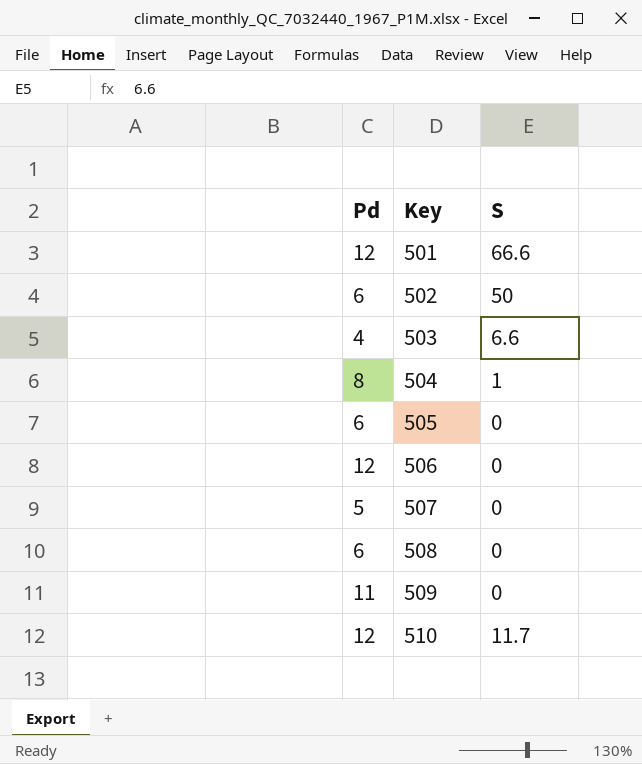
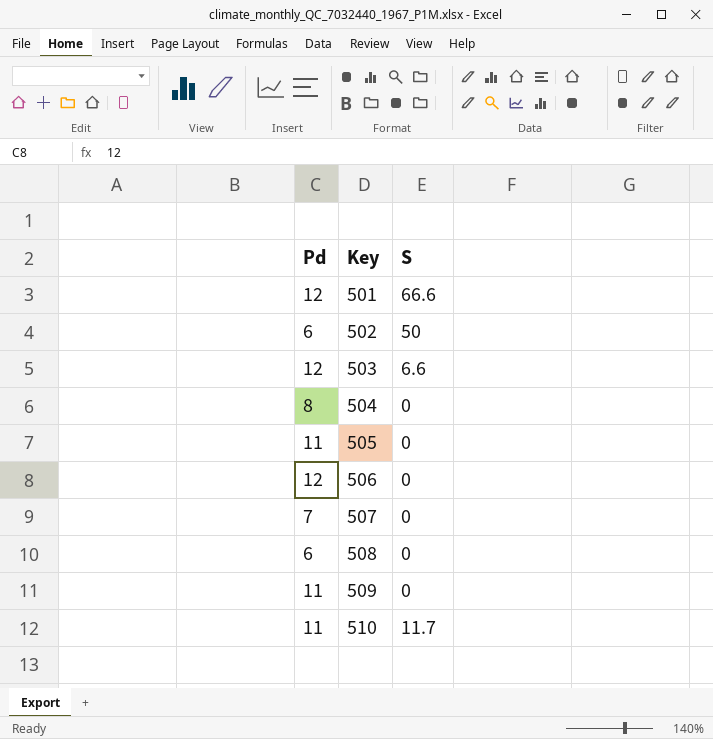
503 | Pd: 4 -> 12
504 | S: 1 -> 0
505 | Pd: 6 -> 11
507 | Pd: 5 -> 7
510 | Pd: 12 -> 11

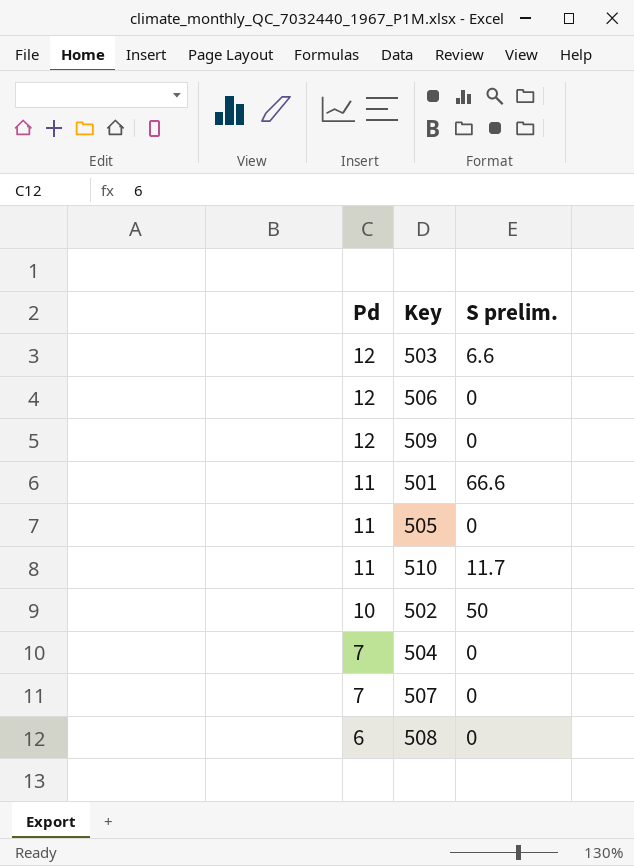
row order: Key ascending -> Pd descending
column name: S -> S prelim.
509 | Pd: 11 -> 12
501 | Pd: 12 -> 11
502 | Pd: 6 -> 10
504 | Pd: 8 -> 7

